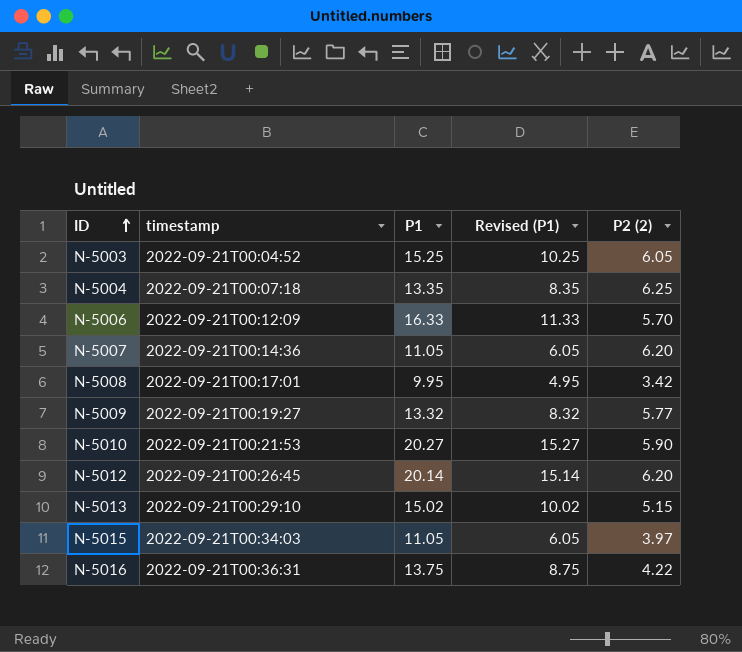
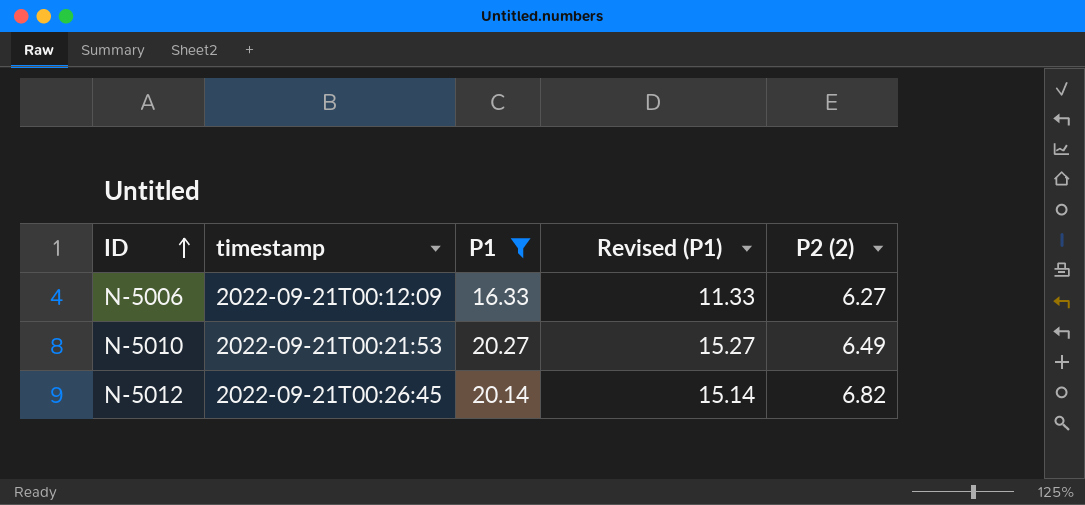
filter: none -> P1 >= 16.33
N-5006 | P2 (2): 5.70 -> 6.27
N-5010 | P2 (2): 5.90 -> 6.49
N-5012 | P2 (2): 6.20 -> 6.82

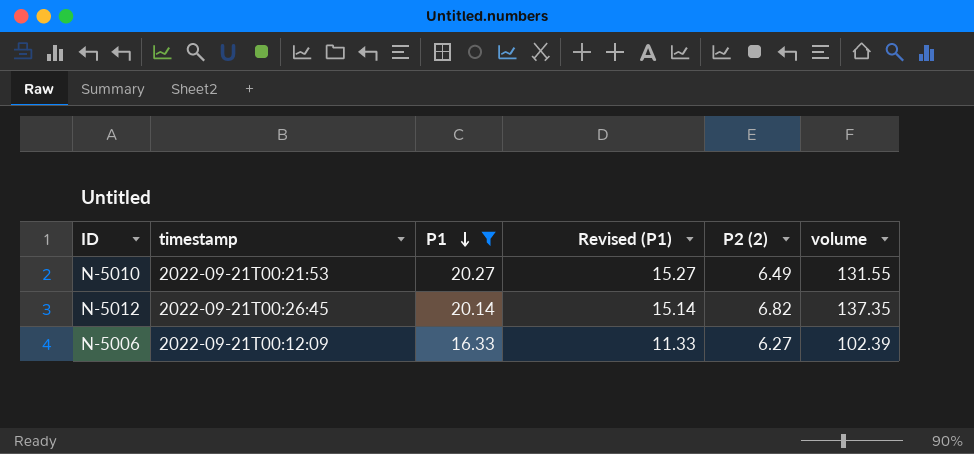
row order: ID ascending -> P1 descending
column volume | formula: none -> [P1] * [P2 (2)]

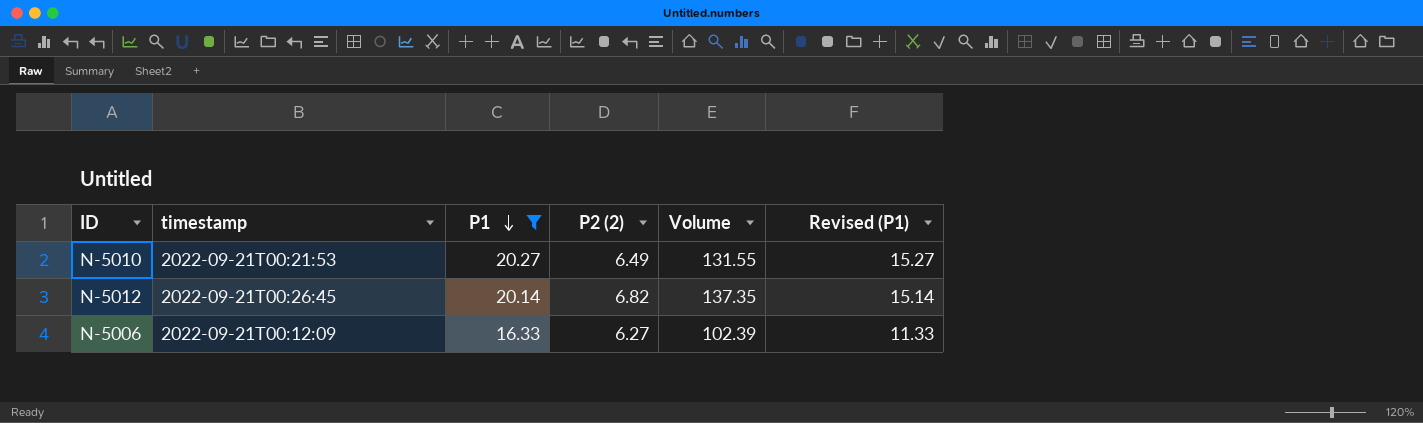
column name: volume -> Volume
column Revised (P1) | position: 4 -> 6

